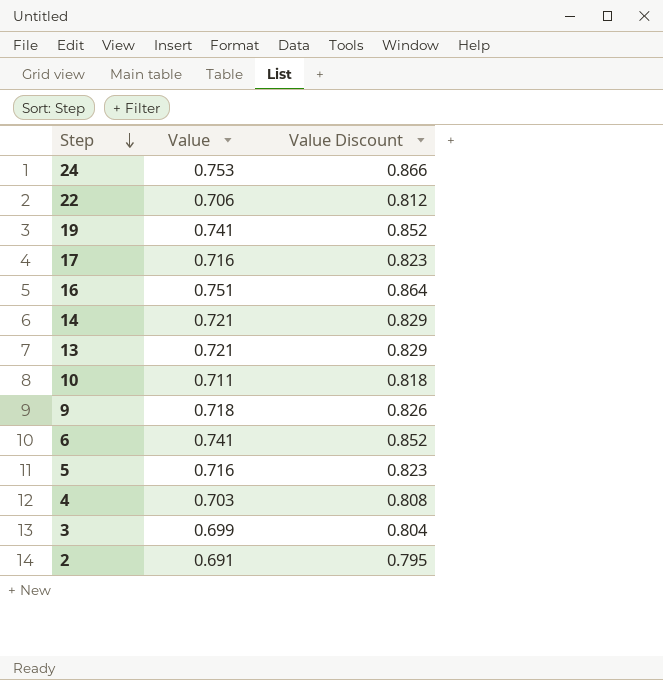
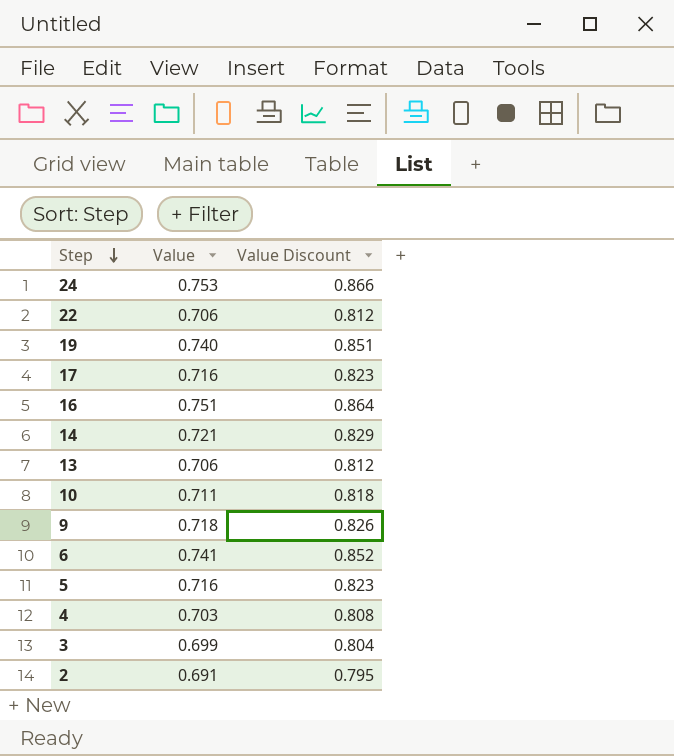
19 | Value: 0.741 -> 0.740
19 | Value Discount: 0.852 -> 0.851
13 | Value: 0.721 -> 0.706
13 | Value Discount: 0.829 -> 0.812

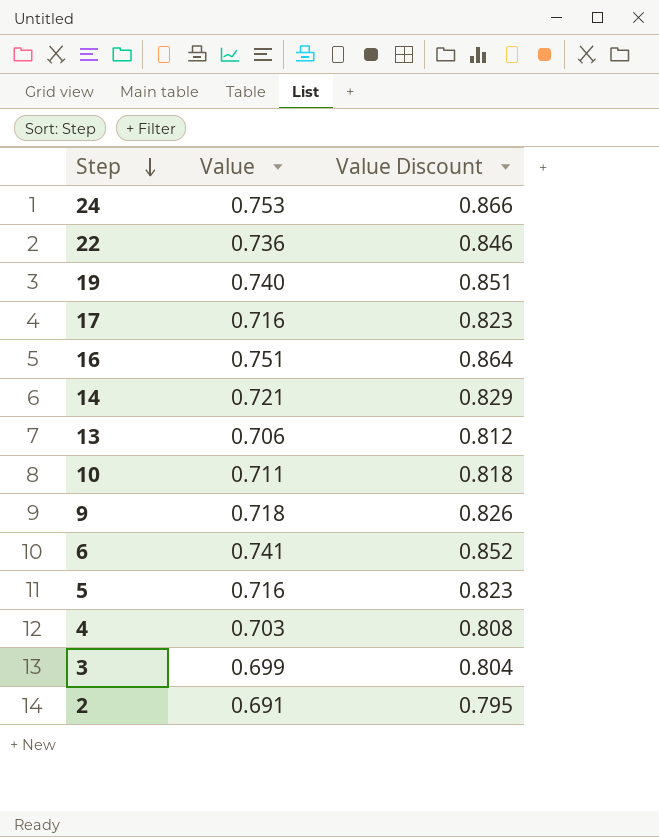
22 | Value: 0.706 -> 0.736
22 | Value Discount: 0.812 -> 0.846

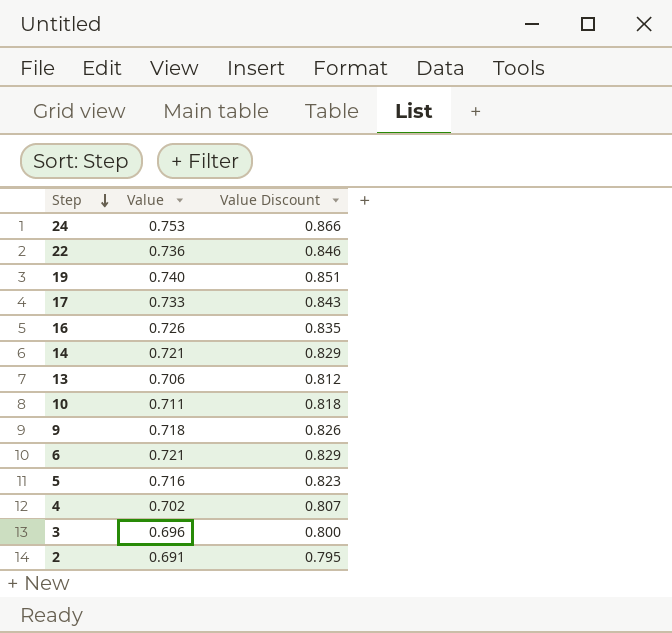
17 | Value: 0.716 -> 0.733
17 | Value Discount: 0.823 -> 0.843
16 | Value: 0.751 -> 0.726
16 | Value Discount: 0.864 -> 0.835
6 | Value: 0.741 -> 0.721
6 | Value Discount: 0.852 -> 0.829
4 | Value: 0.703 -> 0.702
4 | Value Discount: 0.808 -> 0.807
3 | Value: 0.699 -> 0.696
3 | Value Discount: 0.804 -> 0.800

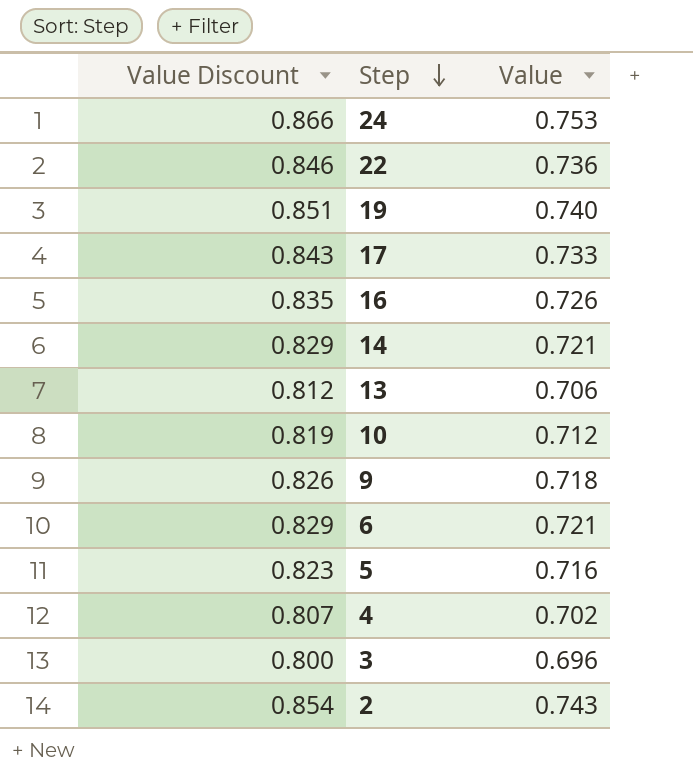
column Value Discount | position: 3 -> 1
10 | Value Discount: 0.818 -> 0.819
10 | Value: 0.711 -> 0.712
2 | Value Discount: 0.795 -> 0.854
2 | Value: 0.691 -> 0.743

